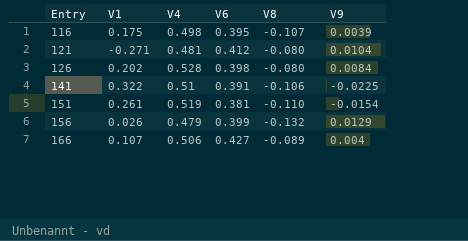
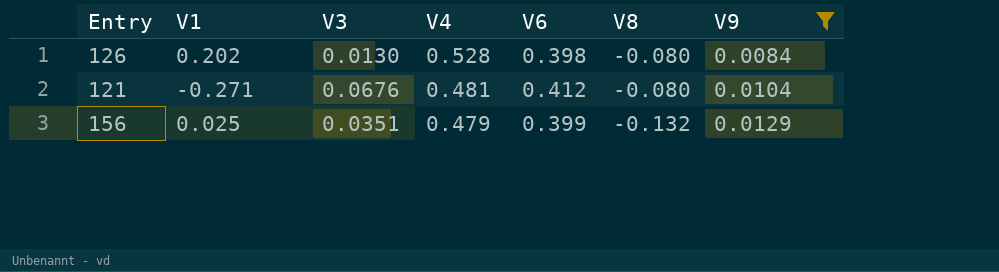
filter: none -> V9 >= 0.0084
row order: Entry ascending -> V4 descending
column V3 | position: none -> 3
156 | V1: 0.026 -> 0.025

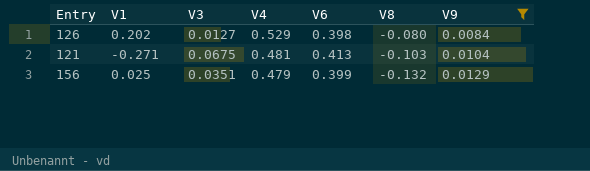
126 | V3: 0.0130 -> 0.0127
126 | V4: 0.528 -> 0.529
121 | V3: 0.0676 -> 0.0675
121 | V6: 0.412 -> 0.413
121 | V8: -0.080 -> -0.103

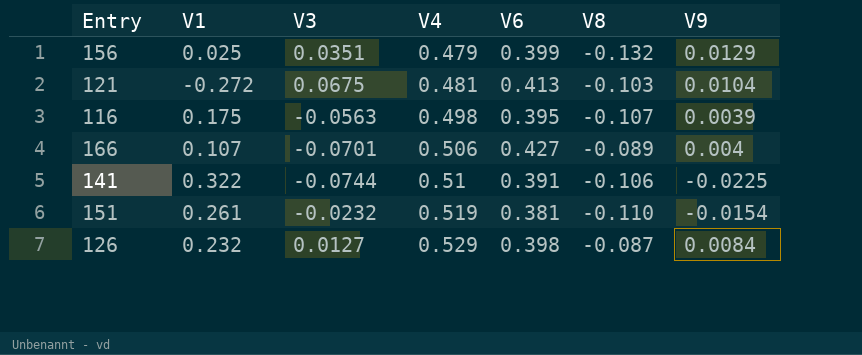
filter: V9 >= 0.0084 -> none
row order: V4 descending -> V4 ascending
121 | V1: -0.271 -> -0.272
126 | V1: 0.202 -> 0.232
126 | V8: -0.080 -> -0.087

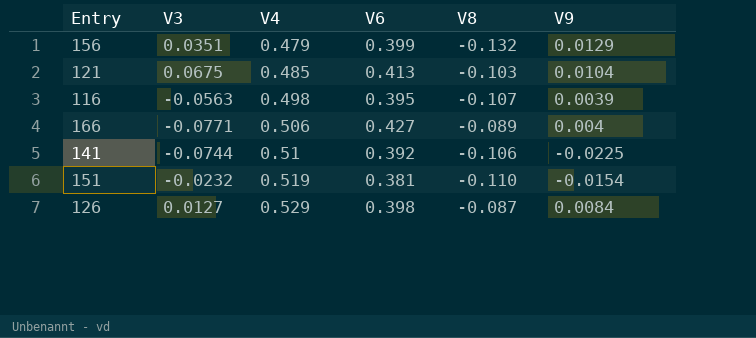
column V1 | position: 2 -> none
121 | V4: 0.481 -> 0.485
166 | V3: -0.0701 -> -0.0771
141 | V6: 0.391 -> 0.392

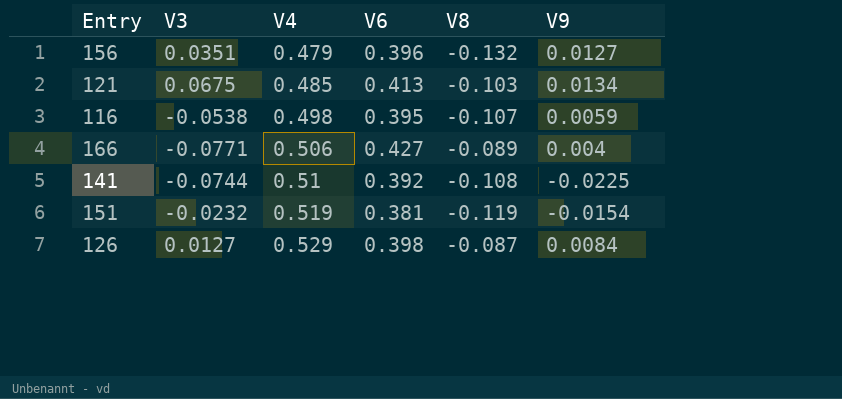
156 | V6: 0.399 -> 0.396
156 | V9: 0.0129 -> 0.0127
121 | V9: 0.0104 -> 0.0134
116 | V3: -0.0563 -> -0.0538
116 | V9: 0.0039 -> 0.0059
141 | V8: -0.106 -> -0.108
151 | V8: -0.110 -> -0.119

